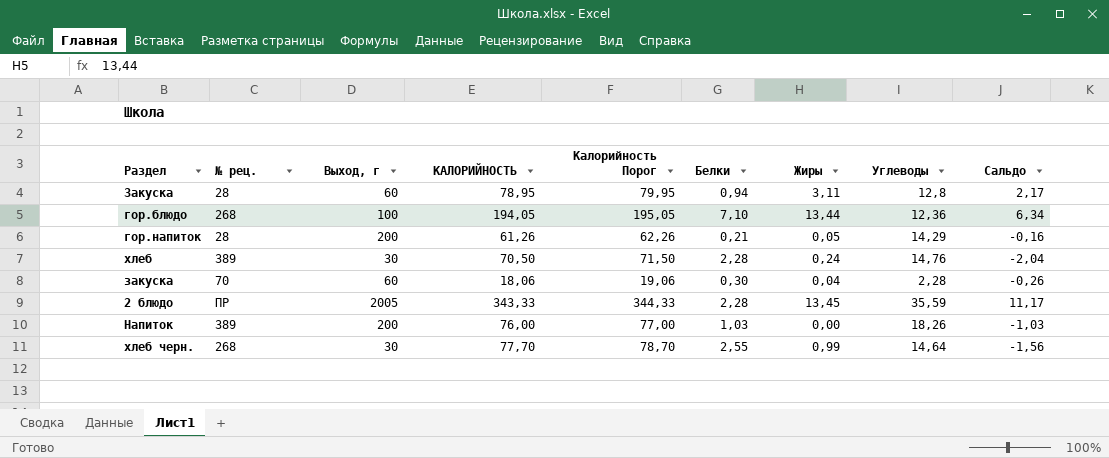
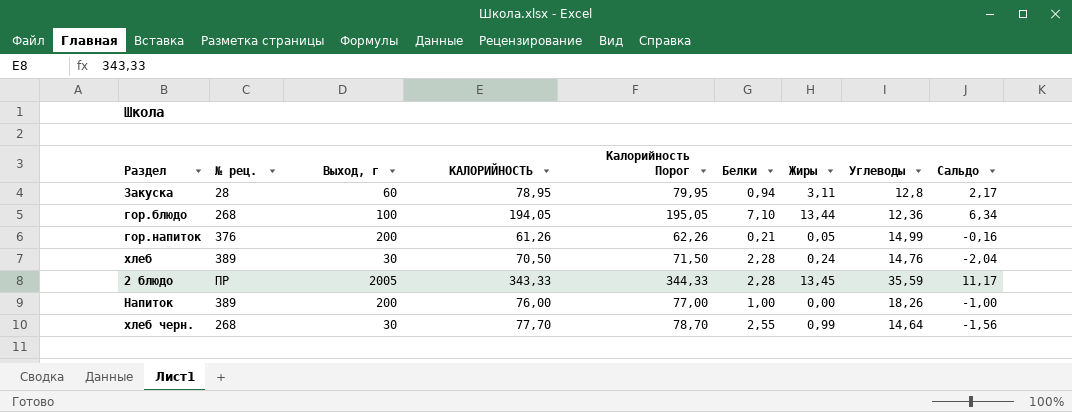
row закуска: 70 | 60 | 18,06 | 19,06 | 0,30 | 0,04 | 2,28 | -0,26 -> none
гор.напиток | № рец.: 28 -> 376
гор.напиток | Углеводы: 14,29 -> 14,99
Напиток | Белки: 1,03 -> 1,00
Напиток | Сальдо: -1,03 -> -1,00

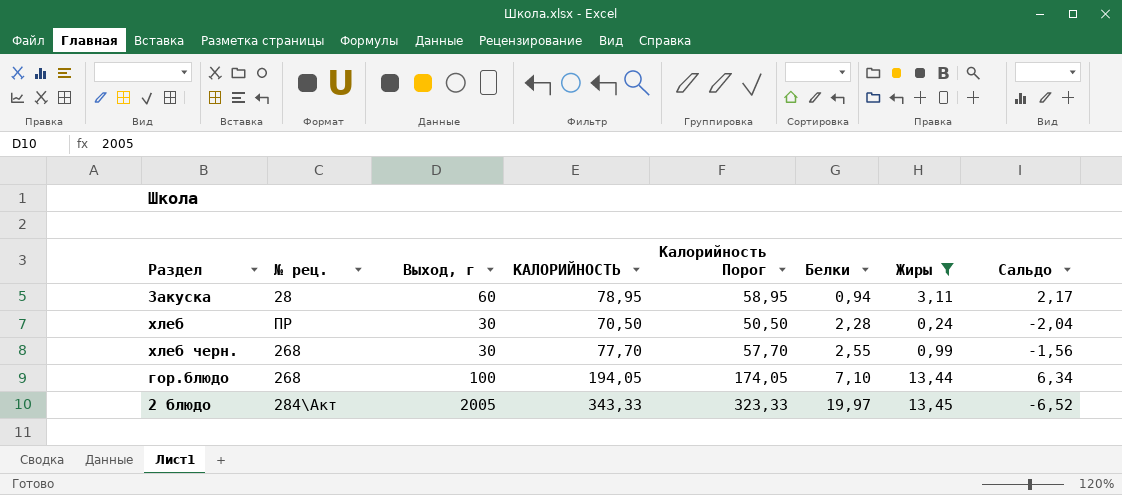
filter: none -> Жиры >= 0,24
row order: none -> Белки ascending
column Углеводы | position: 8 -> none
column Калорийность Порог | formula: [КАЛОРИЙНОСТЬ] + 1 -> [КАЛОРИЙНОСТЬ] - 20
хлеб | № рец.: 389 -> ПР
2 блюдо | № рец.: ПР -> 284\Акт
2 блюдо | Белки: 2,28 -> 19,97
2 блюдо | Сальдо: 11,17 -> -6,52

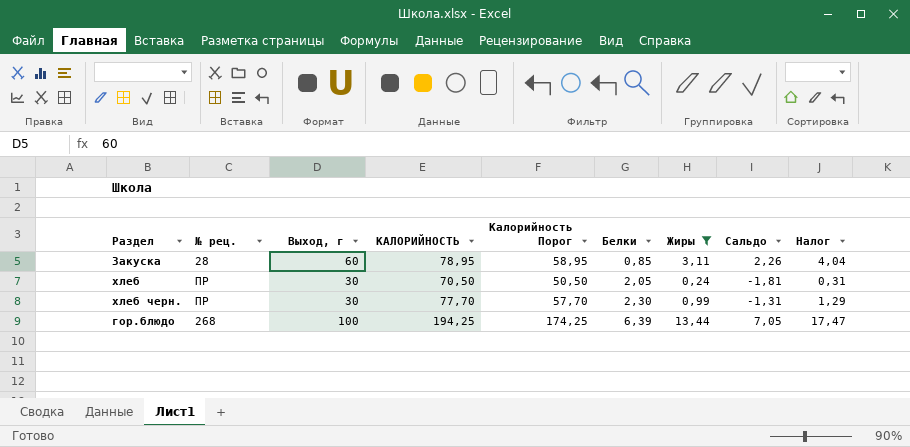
column Налог | formula: none -> [Жиры] * 1,3
row 2 блюдо: 284\Акт | 2005 | 343,33 | 323,33 | 19,97 | 13,45 | -6,52 -> none
Закуска | Белки: 0,94 -> 0,85
Закуска | Сальдо: 2,17 -> 2,26
хлеб | Белки: 2,28 -> 2,05
хлеб | Сальдо: -2,04 -> -1,81
хлеб черн. | № рец.: 268 -> ПР
хлеб черн. | Белки: 2,55 -> 2,30
хлеб черн. | Сальдо: -1,56 -> -1,31
гор.блюдо | КАЛОРИЙНОСТЬ: 194,05 -> 194,25
гор.блюдо | Калорийность Порог: 174,05 -> 174,25
гор.блюдо | Белки: 7,10 -> 6,39
гор.блюдо | Сальдо: 6,34 -> 7,05

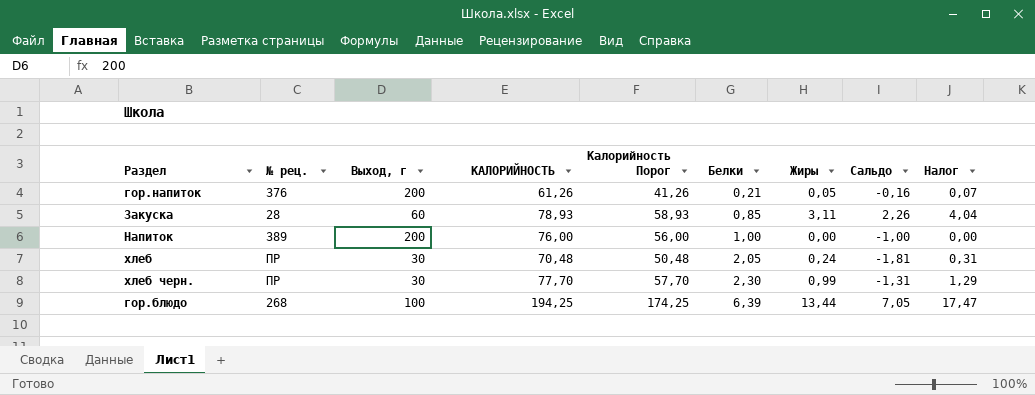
filter: Жиры >= 0,24 -> none
Закуска | КАЛОРИЙНОСТЬ: 78,95 -> 78,93
Закуска | Калорийность Порог: 58,95 -> 58,93
хлеб | КАЛОРИЙНОСТЬ: 70,50 -> 70,48
хлеб | Калорийность Порог: 50,50 -> 50,48

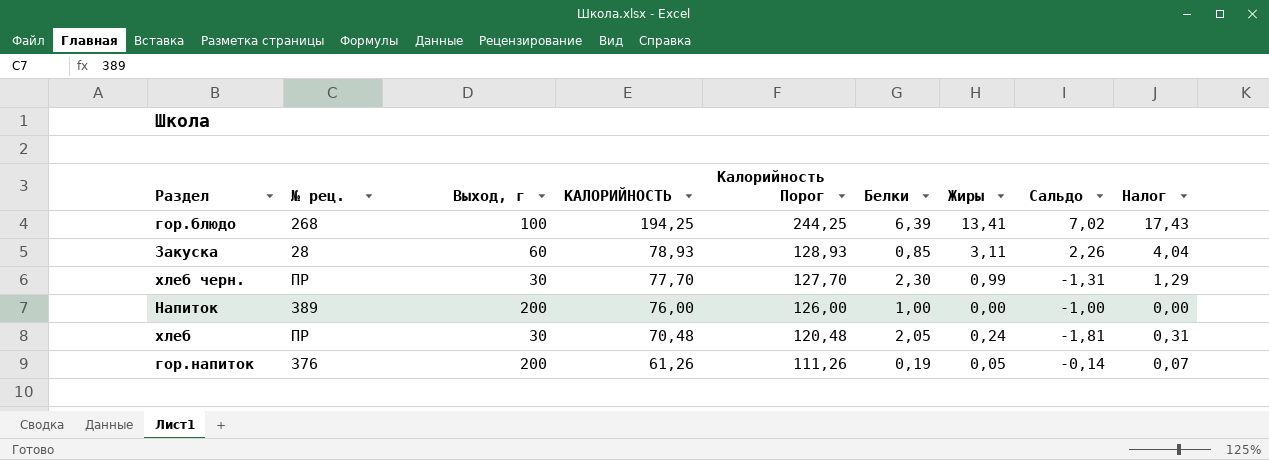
row order: Белки ascending -> КАЛОРИЙНОСТЬ descending
column Калорийность Порог | formula: [КАЛОРИЙНОСТЬ] - 20 -> [КАЛОРИЙНОСТЬ] + 50
гор.блюдо | Жиры: 13,44 -> 13,41
гор.блюдо | Сальдо: 7,05 -> 7,02
гор.блюдо | Налог: 17,47 -> 17,43
гор.напиток | Белки: 0,21 -> 0,19
гор.напиток | Сальдо: -0,16 -> -0,14

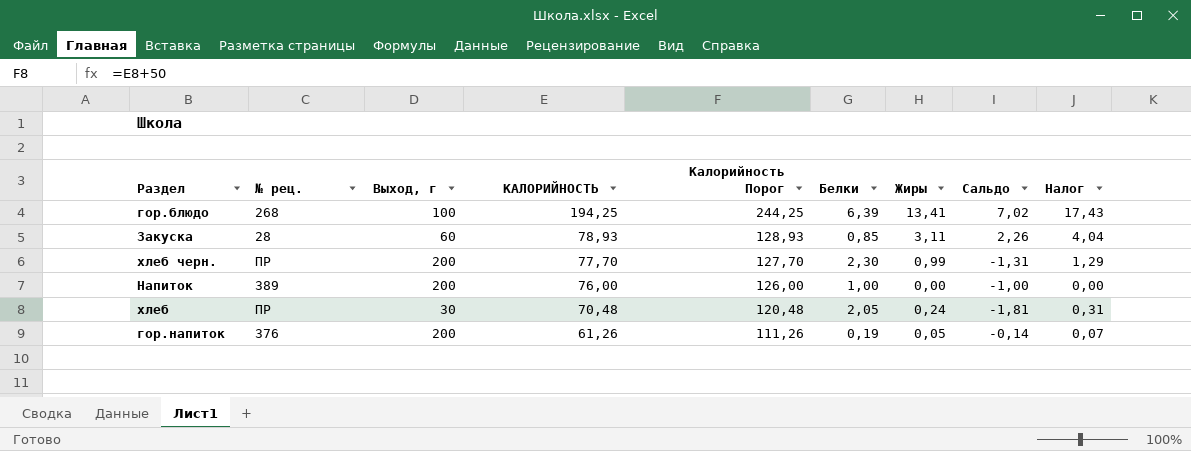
хлеб черн. | Выход, г: 30 -> 200

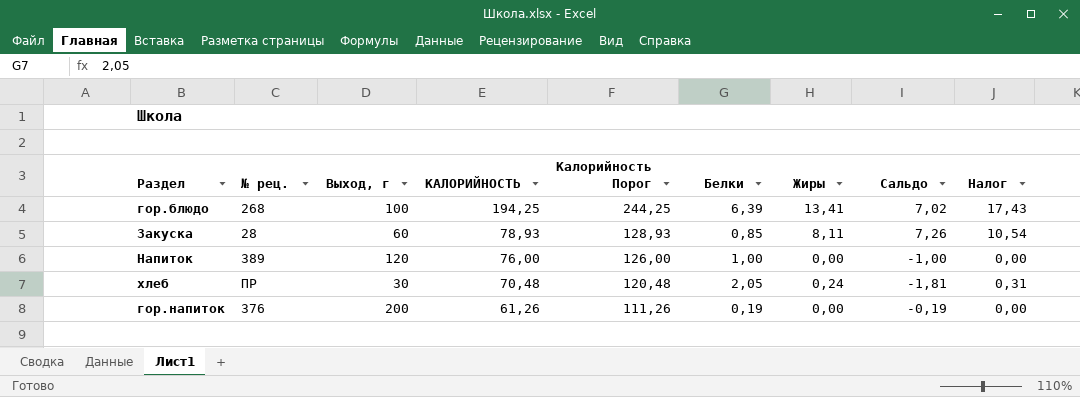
row хлеб черн.: ПР | 200 | 77,70 | 127,70 | 2,30 | 0,99 | -1,31 | 1,29 -> none
Закуска | Жиры: 3,11 -> 8,11
Закуска | Сальдо: 2,26 -> 7,26
Закуска | Налог: 4,04 -> 10,54
Напиток | Выход, г: 200 -> 120
гор.напиток | Жиры: 0,05 -> 0,00
гор.напиток | Сальдо: -0,14 -> -0,19
гор.напиток | Налог: 0,07 -> 0,00

